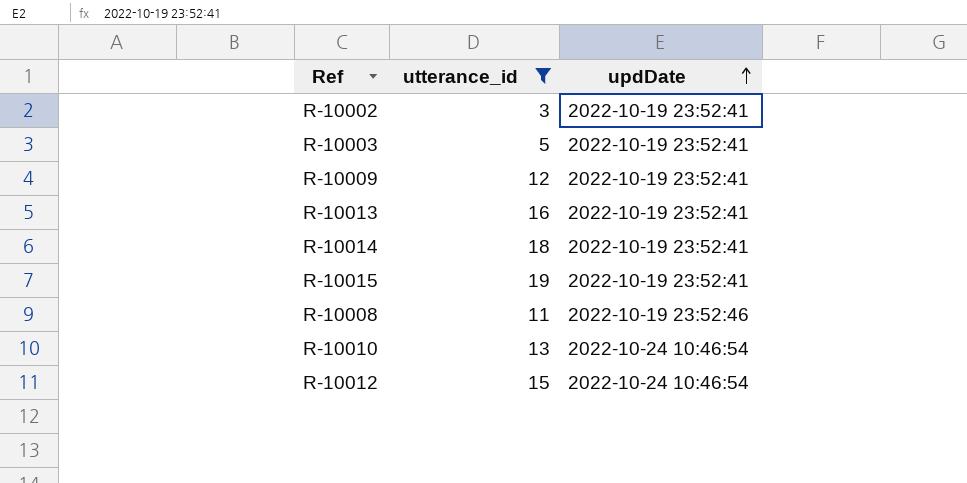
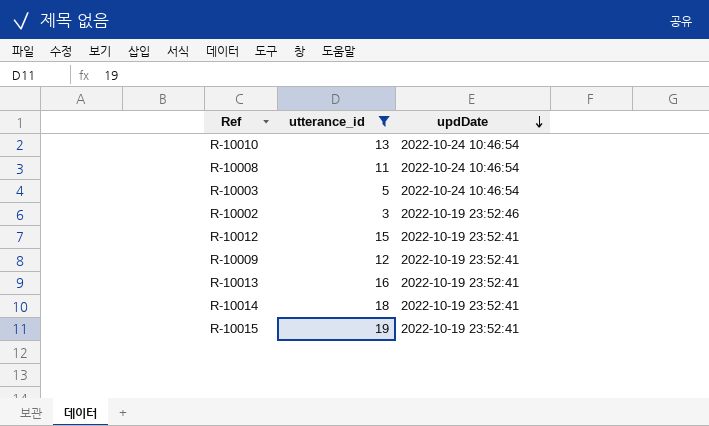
row order: updDate ascending -> updDate descending
R-10008 | updDate: 2022-10-19 23:52:46 -> 2022-10-24 10:46:54
R-10003 | updDate: 2022-10-19 23:52:41 -> 2022-10-24 10:46:54
R-10002 | updDate: 2022-10-19 23:52:41 -> 2022-10-19 23:52:46
R-10012 | updDate: 2022-10-24 10:46:54 -> 2022-10-19 23:52:41

